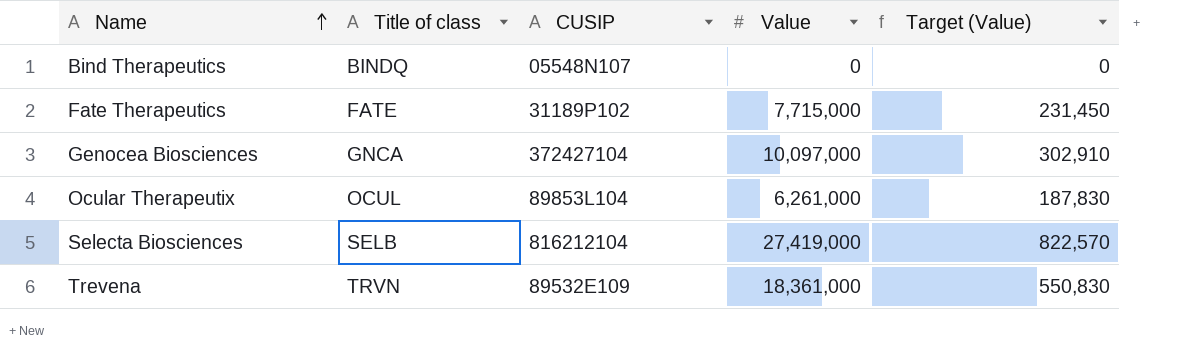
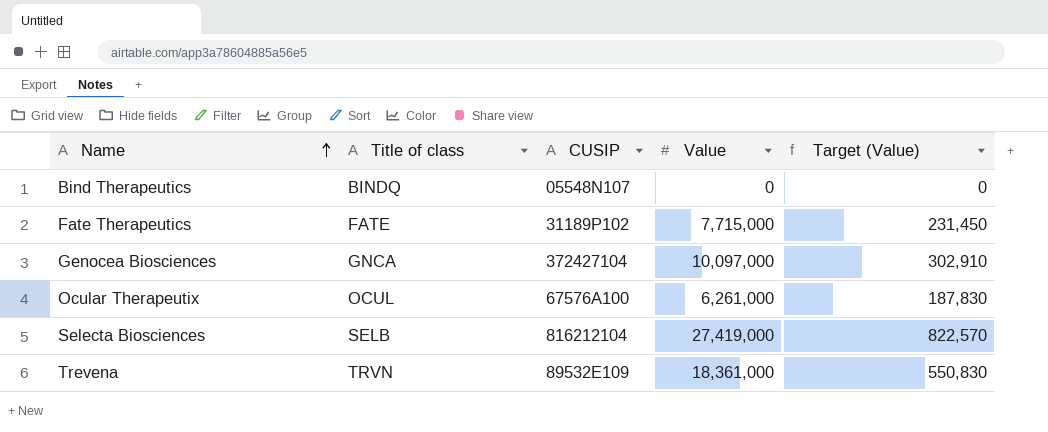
Ocular Therapeutix | CUSIP: 89853L104 -> 67576A100

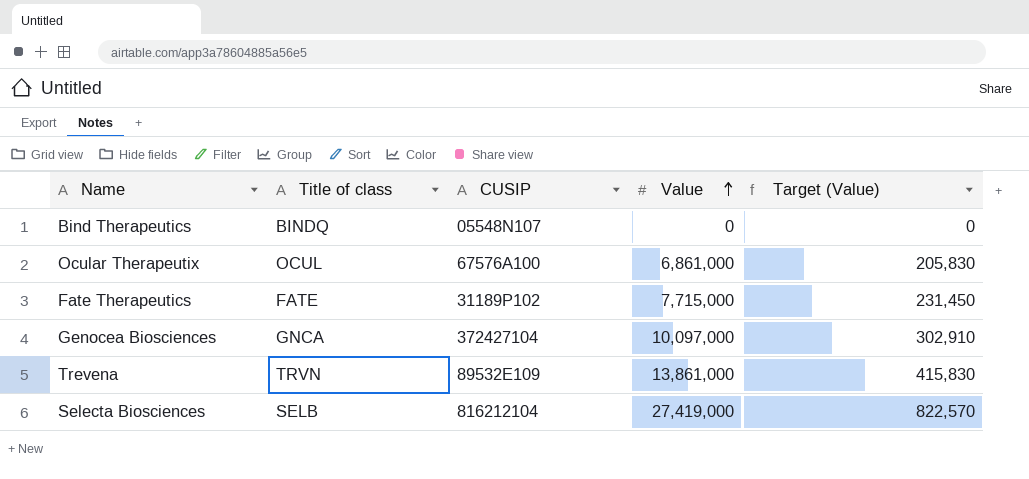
row order: Name ascending -> Value ascending
Ocular Therapeutix | Value: 6,261,000 -> 6,861,000
Ocular Therapeutix | Target (Value): 187,830 -> 205,830
Trevena | Value: 18,361,000 -> 13,861,000
Trevena | Target (Value): 550,830 -> 415,830

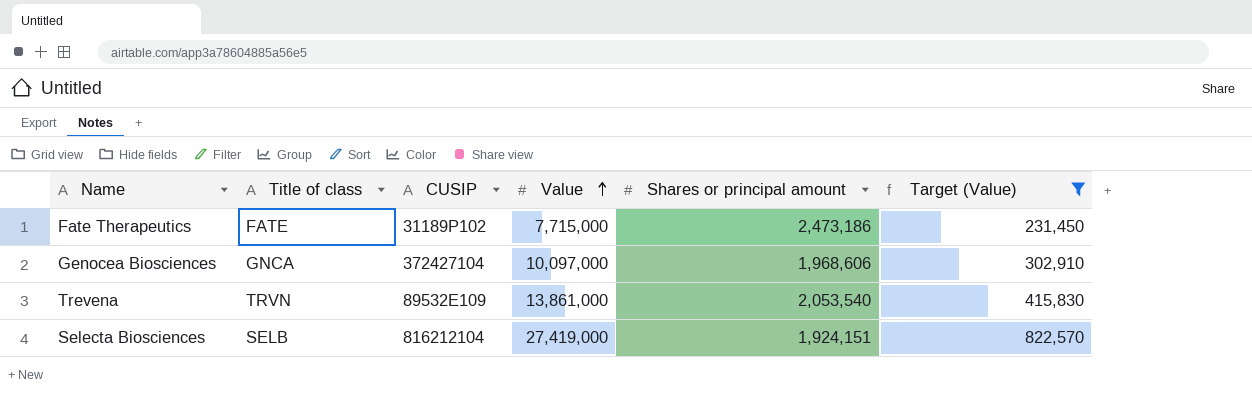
filter: none -> Target (Value) >= 231,450
column Shares or principal amount | position: none -> 5

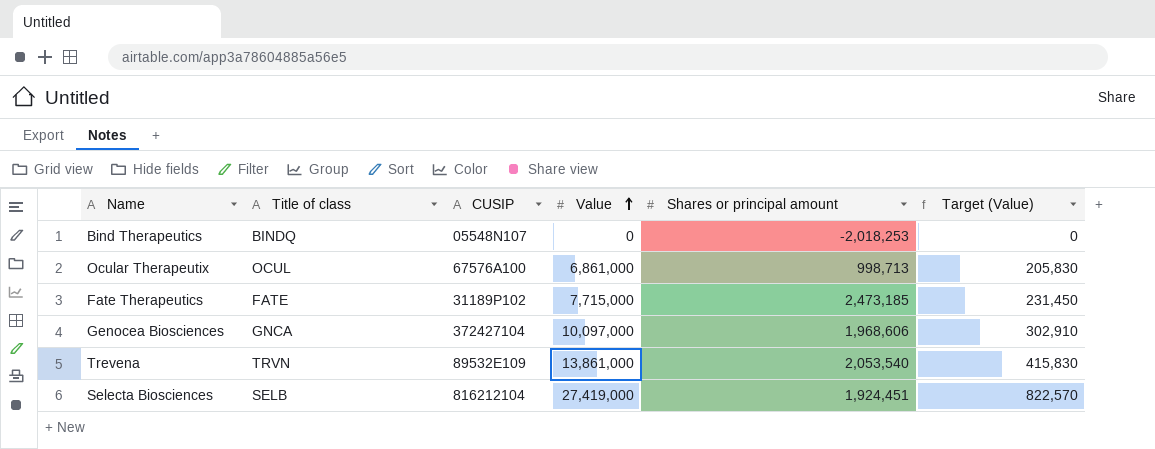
filter: Target (Value) >= 231,450 -> none
Fate Therapeutics | Shares or principal amount: 2,473,186 -> 2,473,185
Selecta Biosciences | Shares or principal amount: 1,924,151 -> 1,924,451

